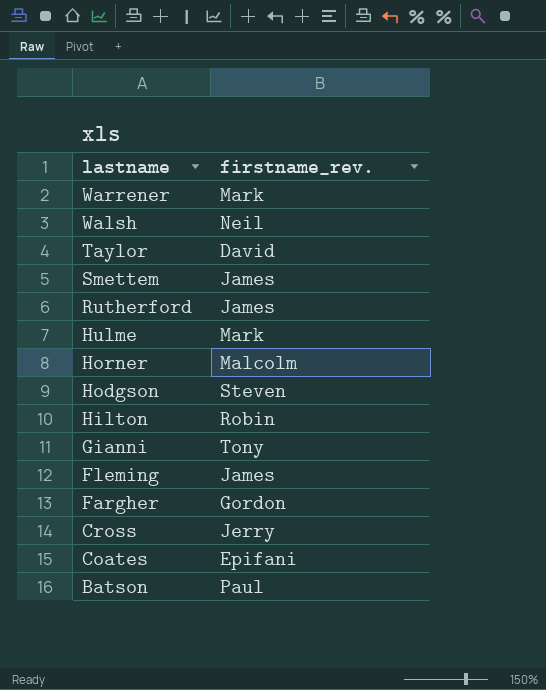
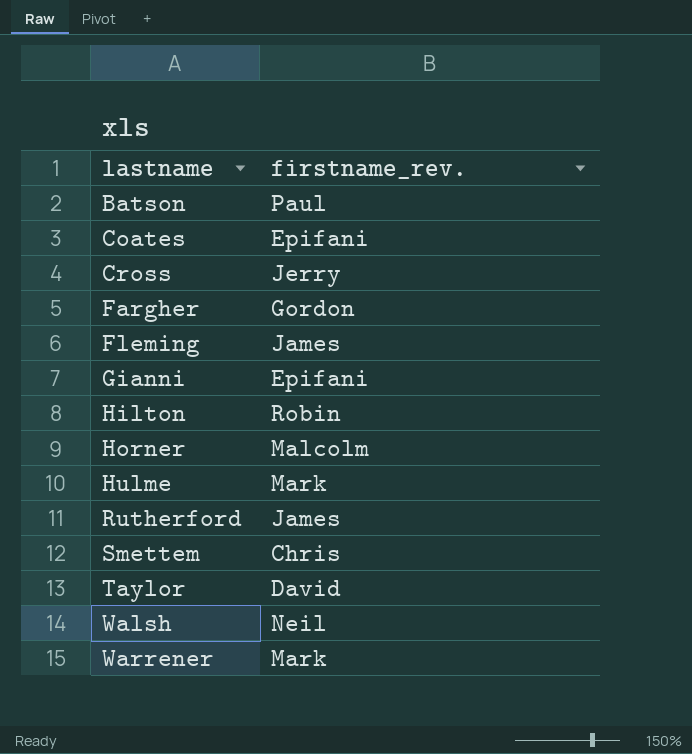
row order: lastname descending -> lastname ascending
row Hodgson: Steven -> none
Gianni | firstname_rev.: Tony -> Epifani
Smettem | firstname_rev.: James -> Chris

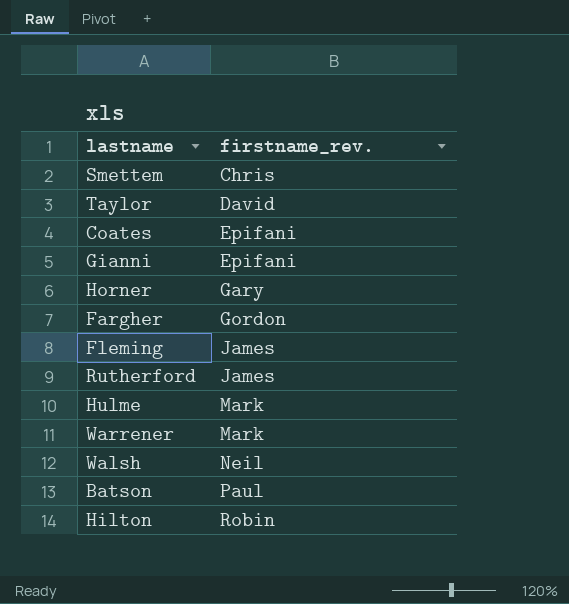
row order: lastname ascending -> firstname_rev. ascending
row Cross: Jerry -> none
Horner | firstname_rev.: Malcolm -> Gary

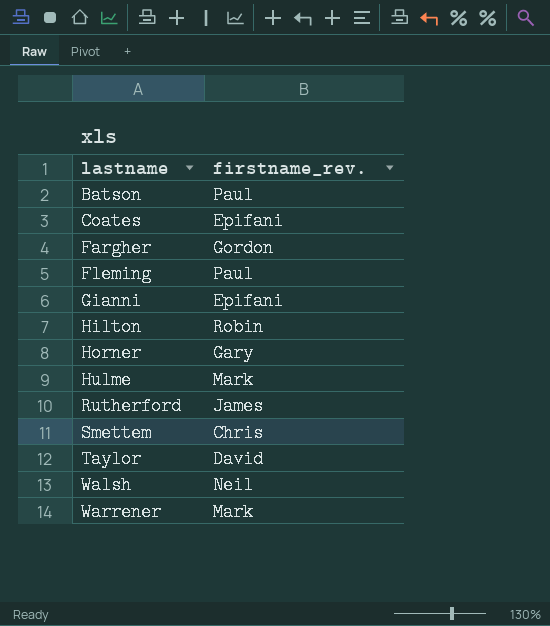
row order: firstname_rev. ascending -> lastname ascending
Fleming | firstname_rev.: James -> Paul

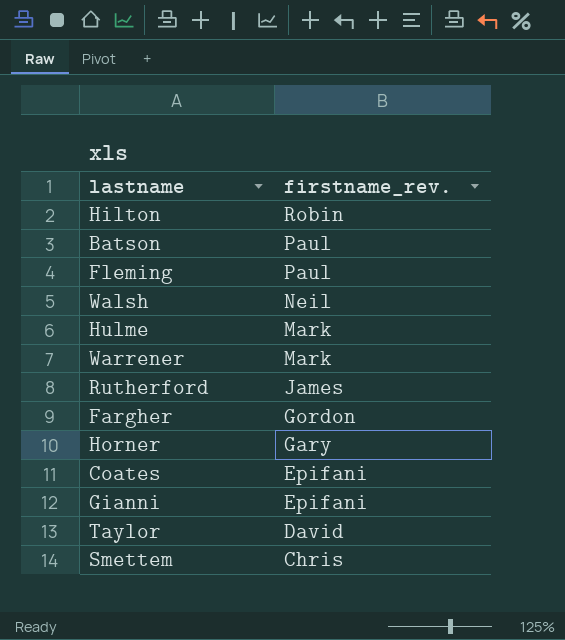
row order: lastname ascending -> firstname_rev. descending

